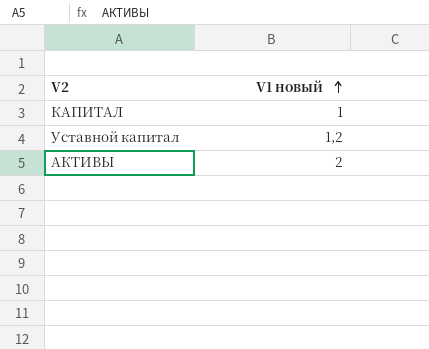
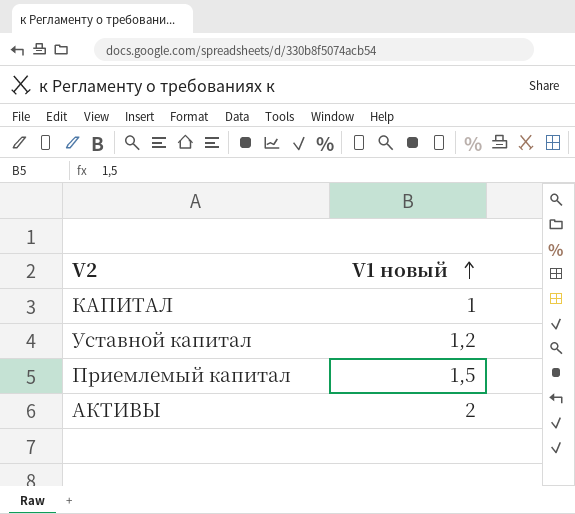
row Приемлемый капитал: none -> 1,5

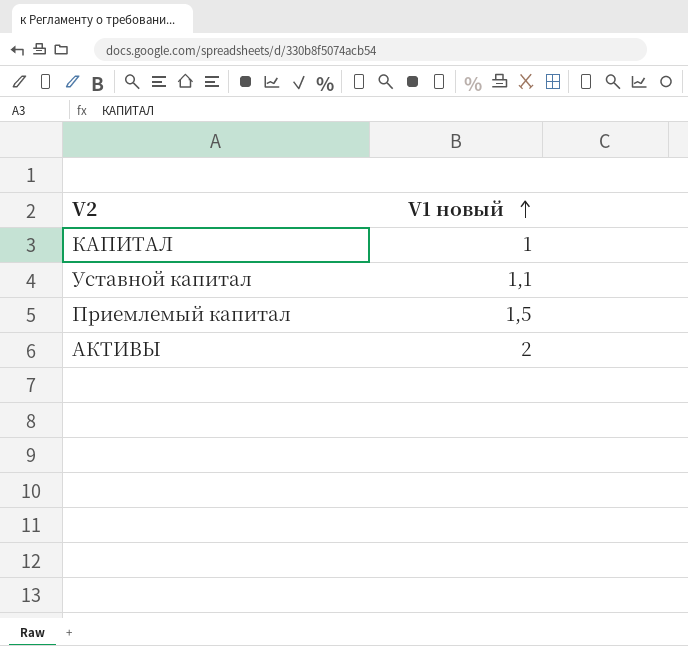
Уставной капитал | V1 новый: 1,2 -> 1,1

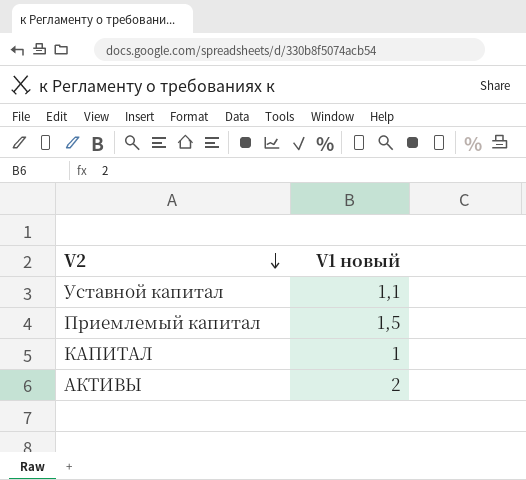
row order: V1 новый ascending -> V2 descending

